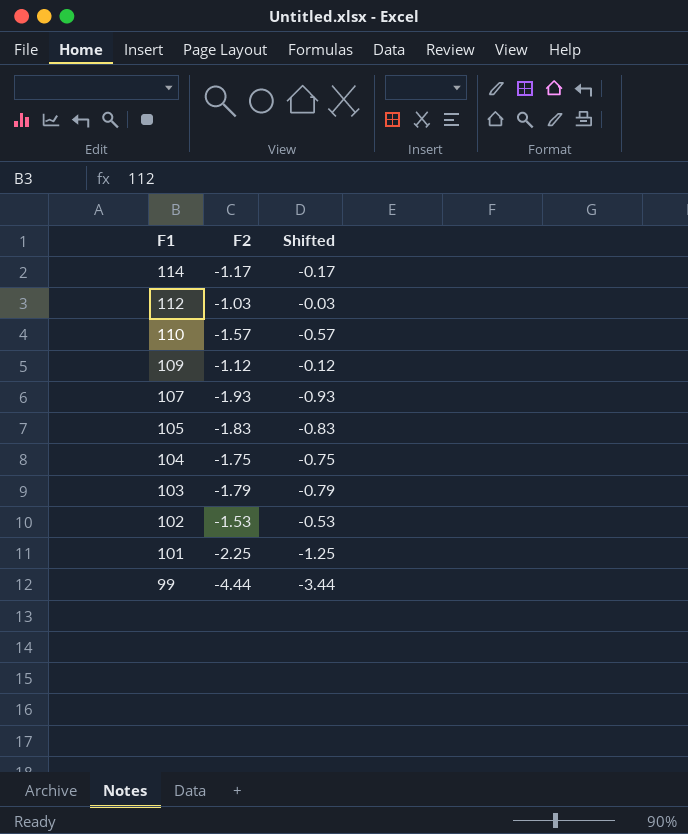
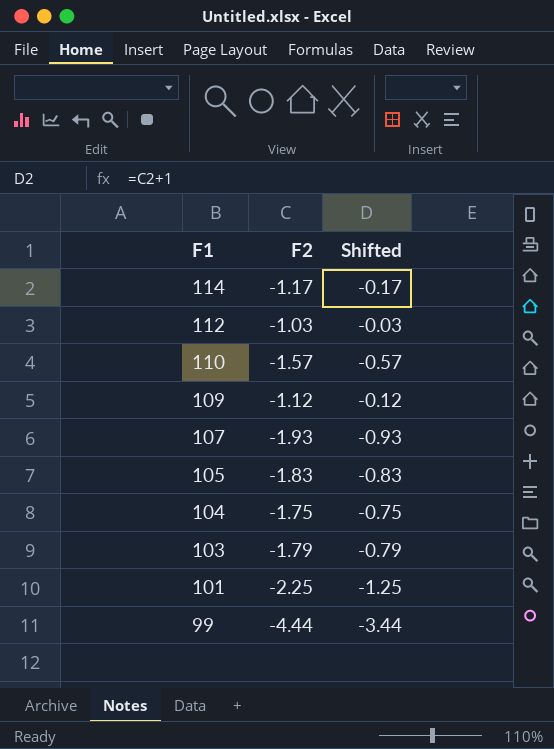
row 102: -1.53 | -0.53 -> none

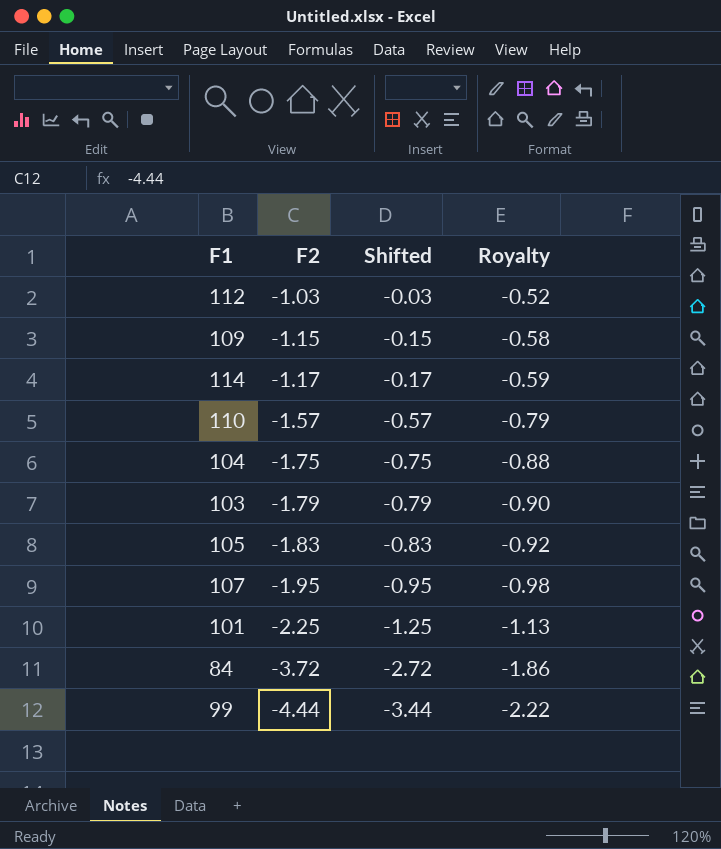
row order: F1 descending -> F2 descending
column Royalty | formula: none -> [F2] * 0.5
109 | F2: -1.12 -> -1.15
109 | Shifted: -0.12 -> -0.15
107 | F2: -1.93 -> -1.95
107 | Shifted: -0.93 -> -0.95
row 84: none -> -3.72 | -2.72 | -1.86

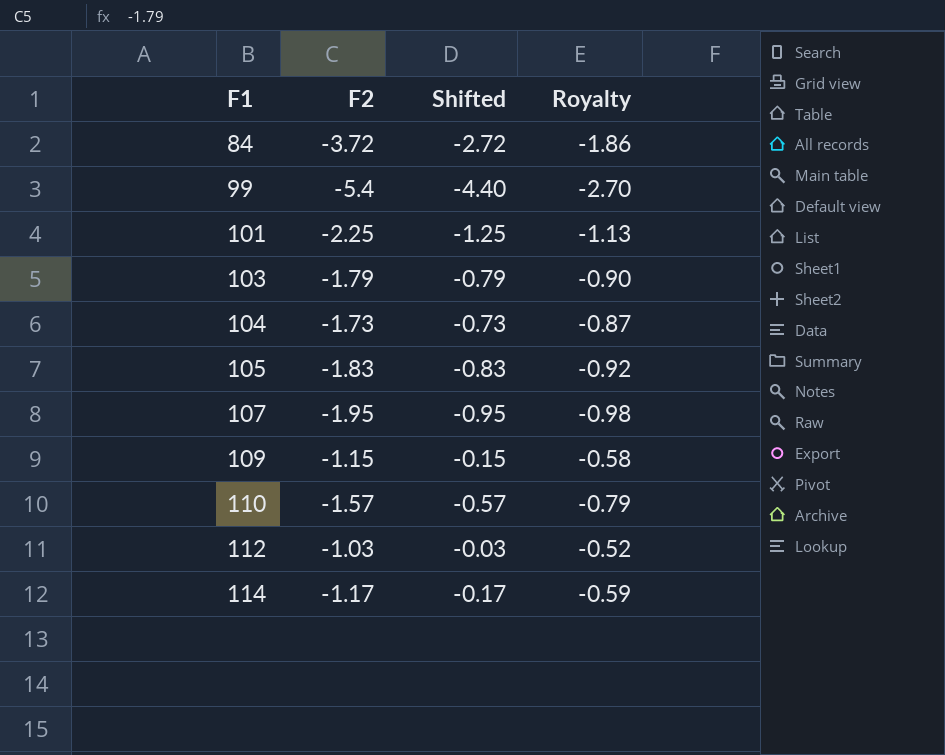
row order: F2 descending -> F1 ascending
99 | F2: -4.44 -> -5.4
99 | Shifted: -3.44 -> -4.40
99 | Royalty: -2.22 -> -2.70
104 | F2: -1.75 -> -1.73
104 | Shifted: -0.75 -> -0.73
104 | Royalty: -0.88 -> -0.87

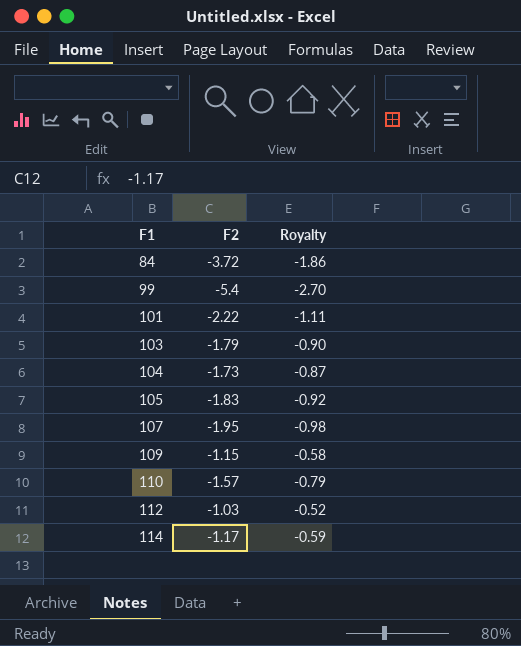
column Shifted | formula: [F2] + 1 -> none
101 | F2: -2.25 -> -2.22
101 | Royalty: -1.13 -> -1.11

